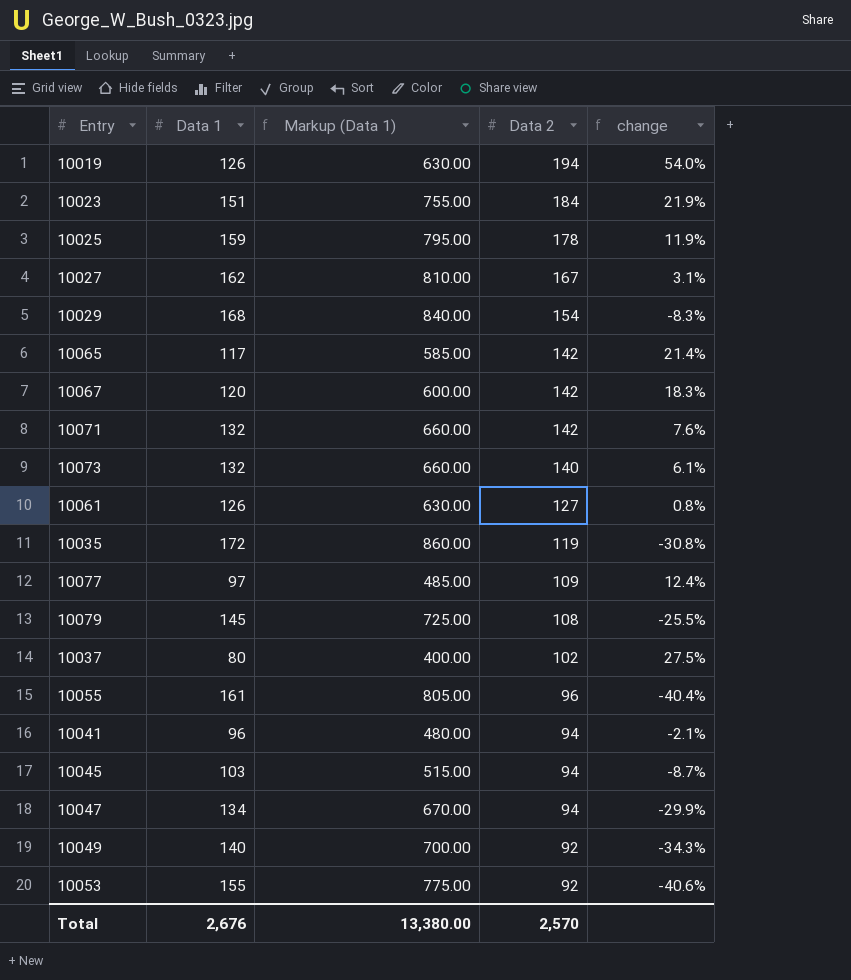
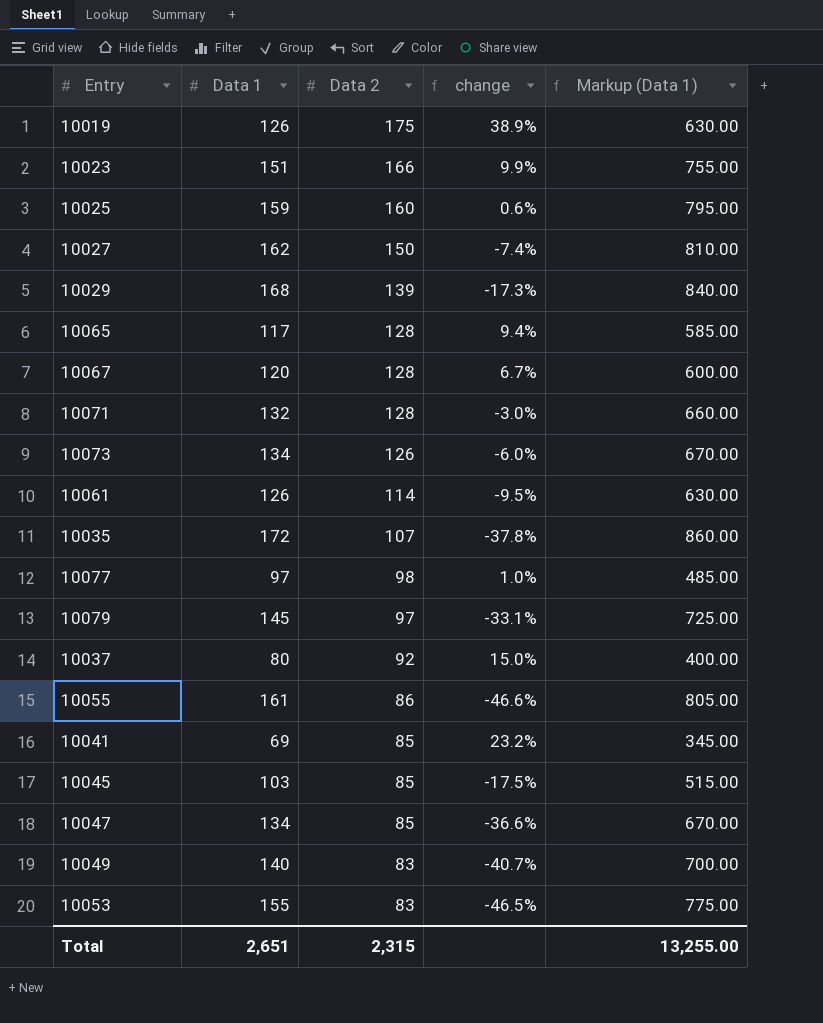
column Markup (Data 1) | position: 3 -> 5
10019 | Data 2: 194 -> 175
10019 | change: 54.0% -> 38.9%
10023 | Data 2: 184 -> 166
10023 | change: 21.9% -> 9.9%
10025 | Data 2: 178 -> 160
10025 | change: 11.9% -> 0.6%
10027 | Data 2: 167 -> 150
10027 | change: 3.1% -> -7.4%
10029 | Data 2: 154 -> 139
10029 | change: -8.3% -> -17.3%
10065 | Data 2: 142 -> 128
10065 | change: 21.4% -> 9.4%
10067 | Data 2: 142 -> 128
10067 | change: 18.3% -> 6.7%
10071 | Data 2: 142 -> 128
10071 | change: 7.6% -> -3.0%
10073 | Data 1: 132 -> 134
10073 | Data 2: 140 -> 126
10073 | change: 6.1% -> -6.0%
10073 | Markup (Data 1): 660.00 -> 670.00
10061 | Data 2: 127 -> 114
10061 | change: 0.8% -> -9.5%
10035 | Data 2: 119 -> 107
10035 | change: -30.8% -> -37.8%
10077 | Data 2: 109 -> 98
10077 | change: 12.4% -> 1.0%
10079 | Data 2: 108 -> 97
10079 | change: -25.5% -> -33.1%
10037 | Data 2: 102 -> 92
10037 | change: 27.5% -> 15.0%
10055 | Data 2: 96 -> 86
10055 | change: -40.4% -> -46.6%
10041 | Data 1: 96 -> 69
10041 | Data 2: 94 -> 85
10041 | change: -2.1% -> 23.2%
10041 | Markup (Data 1): 480.00 -> 345.00
10045 | Data 2: 94 -> 85
10045 | change: -8.7% -> -17.5%
10047 | Data 2: 94 -> 85
10047 | change: -29.9% -> -36.6%
10049 | Data 2: 92 -> 83
10049 | change: -34.3% -> -40.7%
10053 | Data 2: 92 -> 83
10053 | change: -40.6% -> -46.5%
Total | Data 1: 2,676 -> 2,651
Total | Data 2: 2,570 -> 2,315
Total | Markup (Data 1): 13,380.00 -> 13,255.00

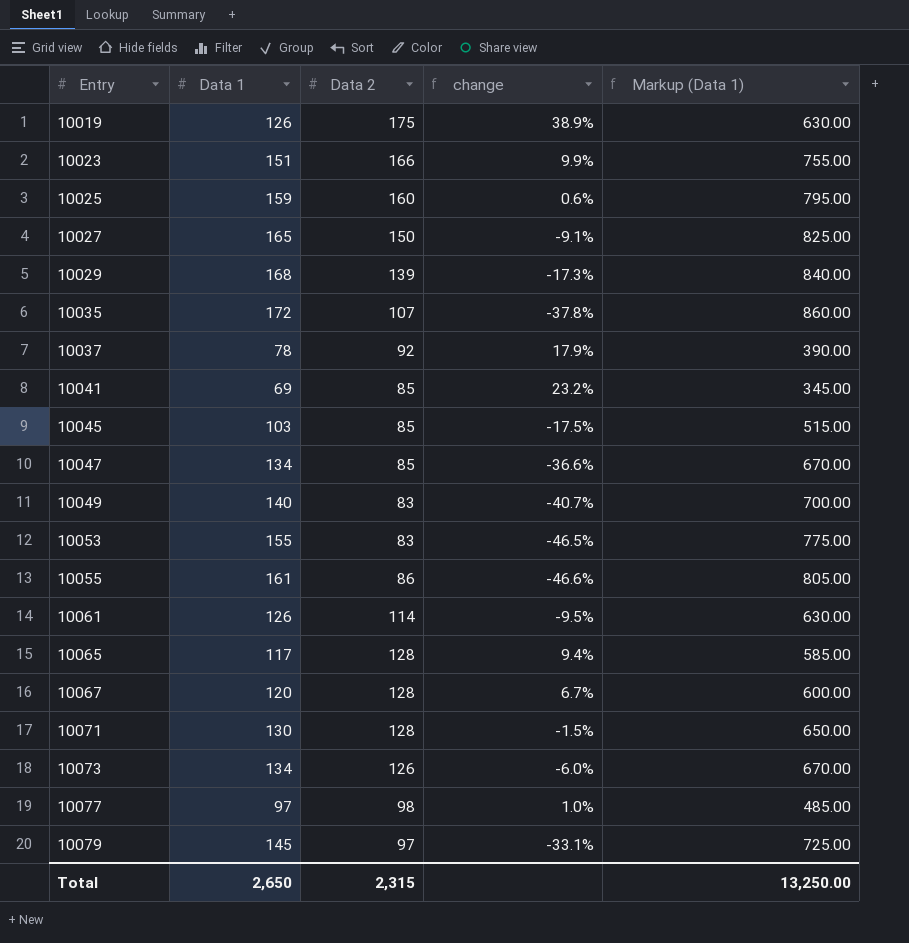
row order: Data 2 descending -> Entry ascending
10027 | Data 1: 162 -> 165
10027 | change: -7.4% -> -9.1%
10027 | Markup (Data 1): 810.00 -> 825.00
10037 | Data 1: 80 -> 78
10037 | change: 15.0% -> 17.9%
10037 | Markup (Data 1): 400.00 -> 390.00
10071 | Data 1: 132 -> 130
10071 | change: -3.0% -> -1.5%
10071 | Markup (Data 1): 660.00 -> 650.00
Total | Data 1: 2,651 -> 2,650
Total | Markup (Data 1): 13,255.00 -> 13,250.00

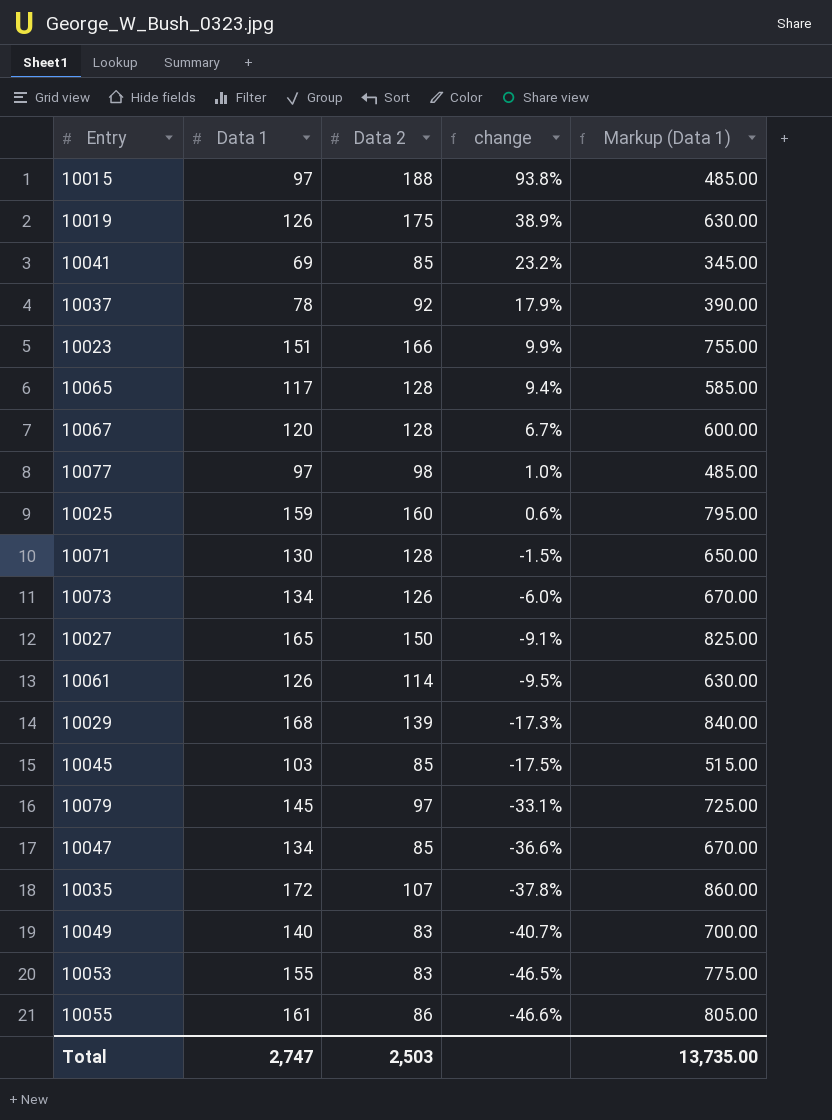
row order: Entry ascending -> change descending
row 10015: none -> 97 | 188 | 93.8% | 485.00
Total | Data 1: 2,650 -> 2,747
Total | Data 2: 2,315 -> 2,503
Total | Markup (Data 1): 13,250.00 -> 13,735.00

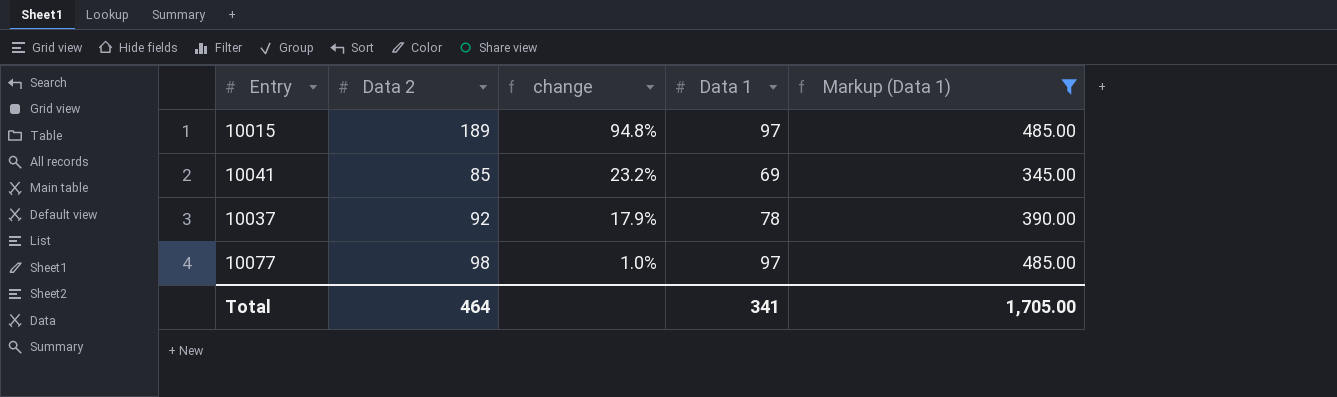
filter: none -> Markup (Data 1) <= 485.00
column Data 1 | position: 2 -> 4
10015 | Data 2: 188 -> 189
10015 | change: 93.8% -> 94.8%
Total | Data 2: 2,503 -> 464
Total | Data 1: 2,747 -> 341
Total | Markup (Data 1): 13,735.00 -> 1,705.00

